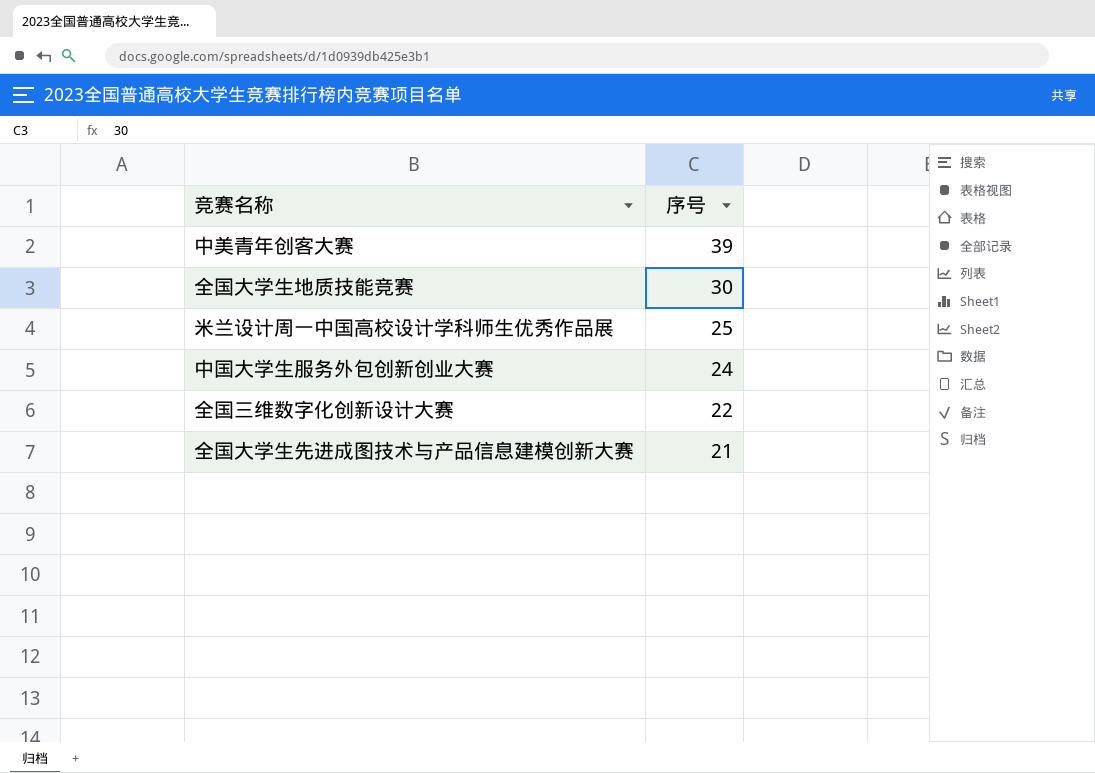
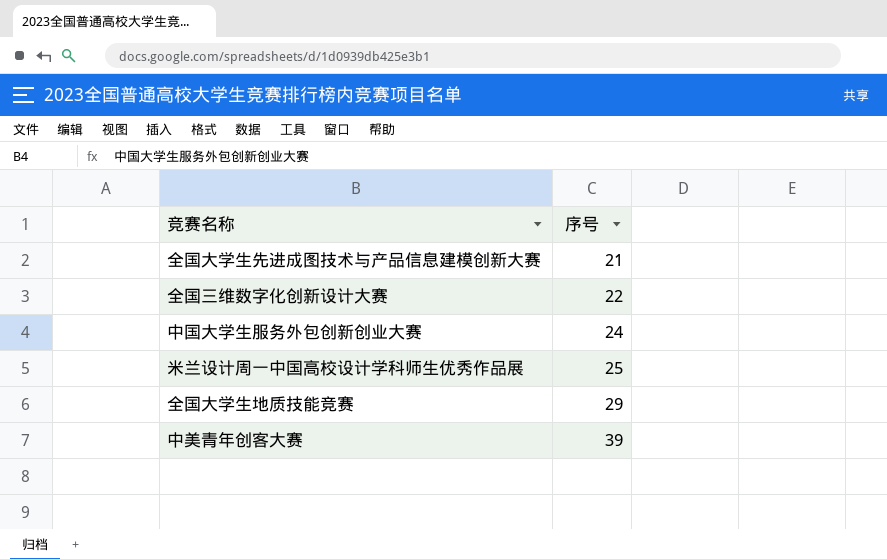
row order: 序号 descending -> 序号 ascending
全国大学生地质技能竞赛 | 序号: 30 -> 29

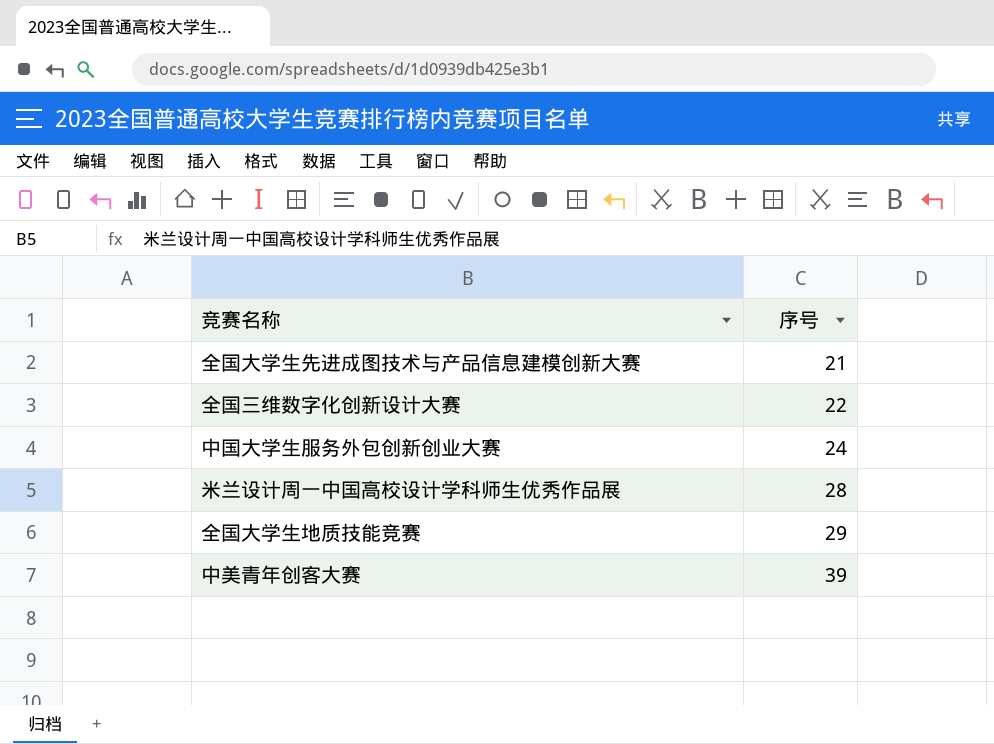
米兰设计周一中国高校设计学科师生优秀作品展 | 序号: 25 -> 28

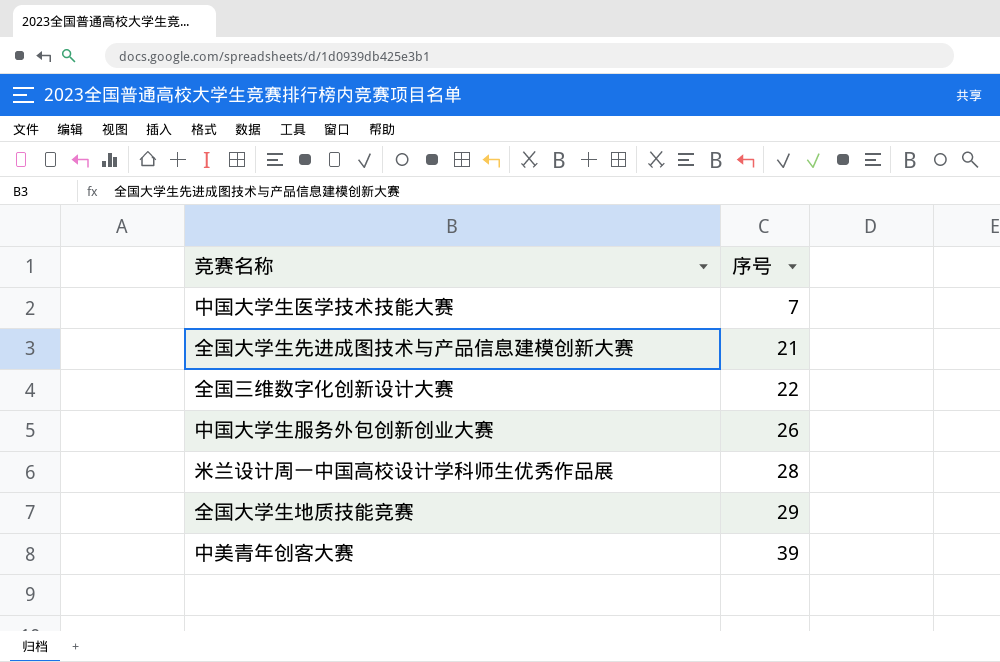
row 中国大学生医学技术技能大赛: none -> 7
中国大学生服务外包创新创业大赛 | 序号: 24 -> 26

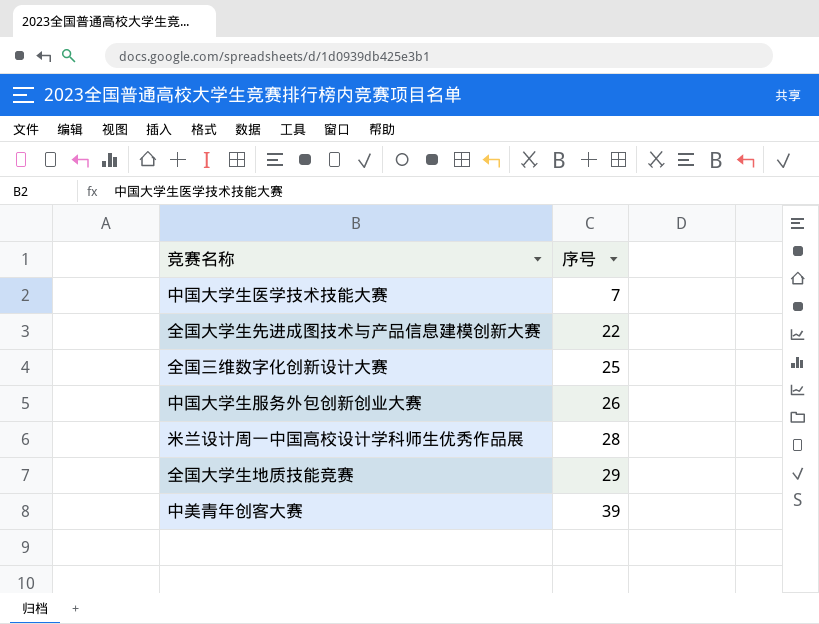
全国大学生先进成图技术与产品信息建模创新大赛 | 序号: 21 -> 22
全国三维数字化创新设计大赛 | 序号: 22 -> 25

